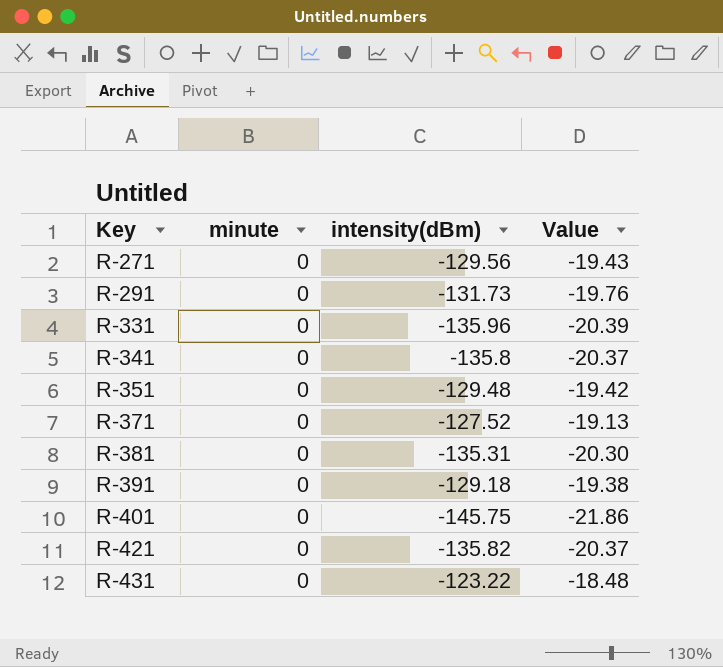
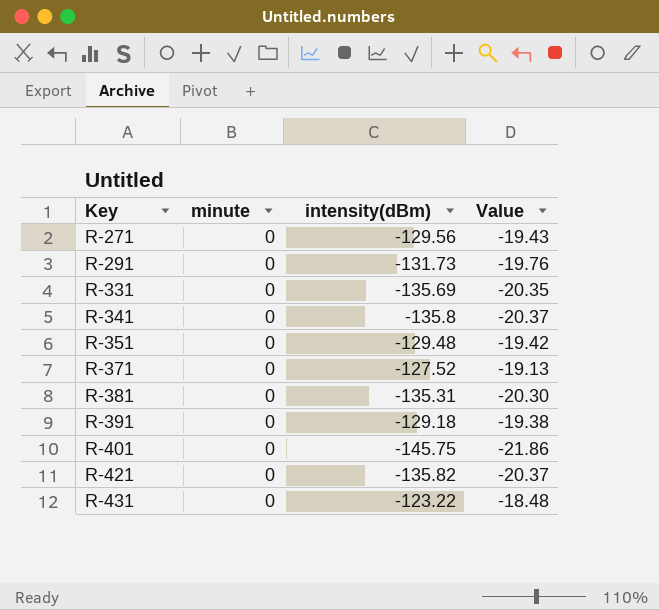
R-331 | intensity(dBm): -135.96 -> -135.69
R-331 | Value: -20.39 -> -20.35

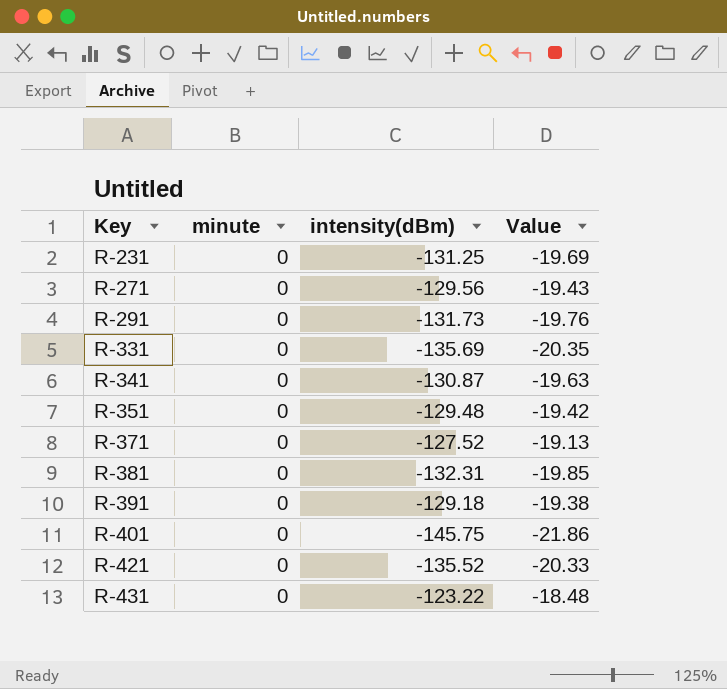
row R-231: none -> 0 | -131.25 | -19.69
R-341 | intensity(dBm): -135.8 -> -130.87
R-341 | Value: -20.37 -> -19.63
R-381 | intensity(dBm): -135.31 -> -132.31
R-381 | Value: -20.30 -> -19.85
R-421 | intensity(dBm): -135.82 -> -135.52
R-421 | Value: -20.37 -> -20.33

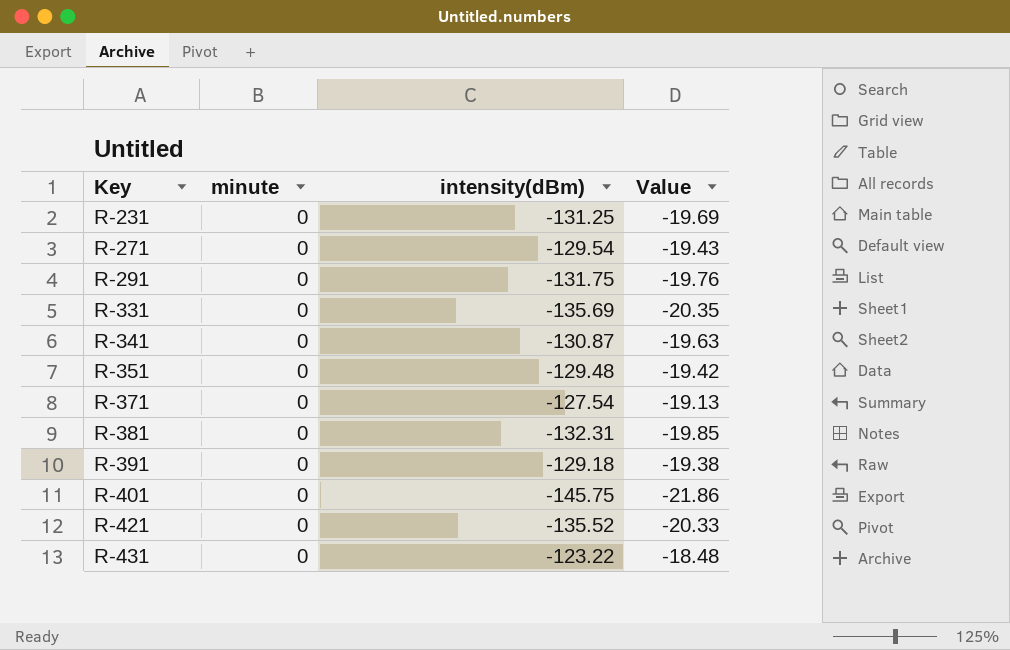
R-271 | intensity(dBm): -129.56 -> -129.54
R-291 | intensity(dBm): -131.73 -> -131.75
R-371 | intensity(dBm): -127.52 -> -127.54

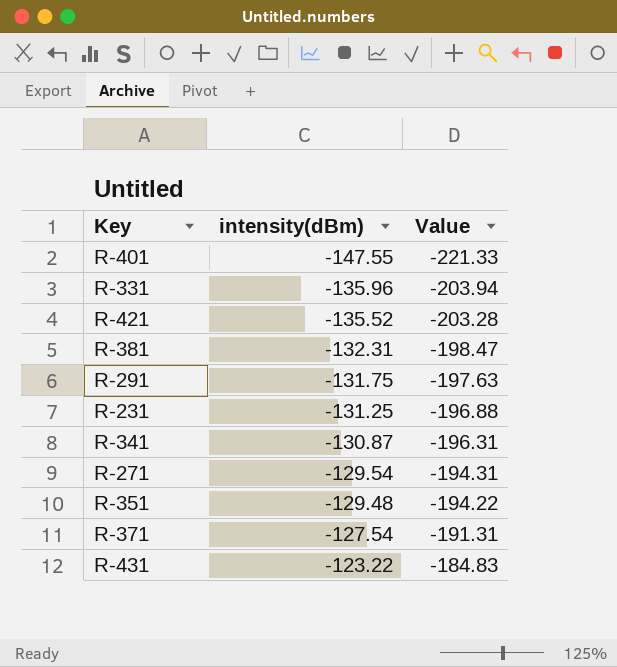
row order: Key ascending -> intensity(dBm) ascending
column minute | position: 2 -> none
column Value | formula: [intensity(dBm)] * 0.15 -> [intensity(dBm)] * 1.5
row R-391: 0 | -129.18 | -19.38 -> none
R-401 | intensity(dBm): -145.75 -> -147.55
R-331 | intensity(dBm): -135.69 -> -135.96

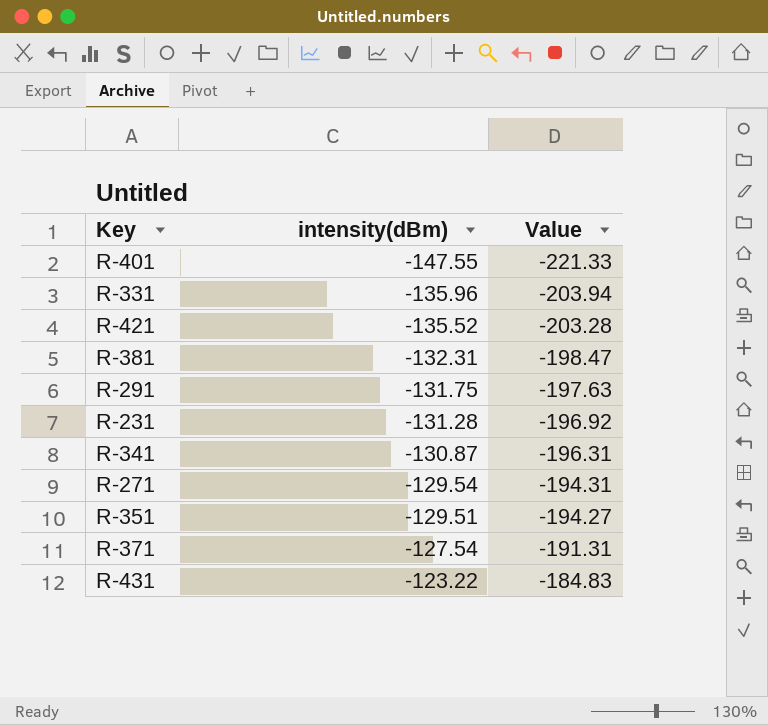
R-231 | intensity(dBm): -131.25 -> -131.28
R-231 | Value: -196.88 -> -196.92
R-351 | intensity(dBm): -129.48 -> -129.51
R-351 | Value: -194.22 -> -194.27

